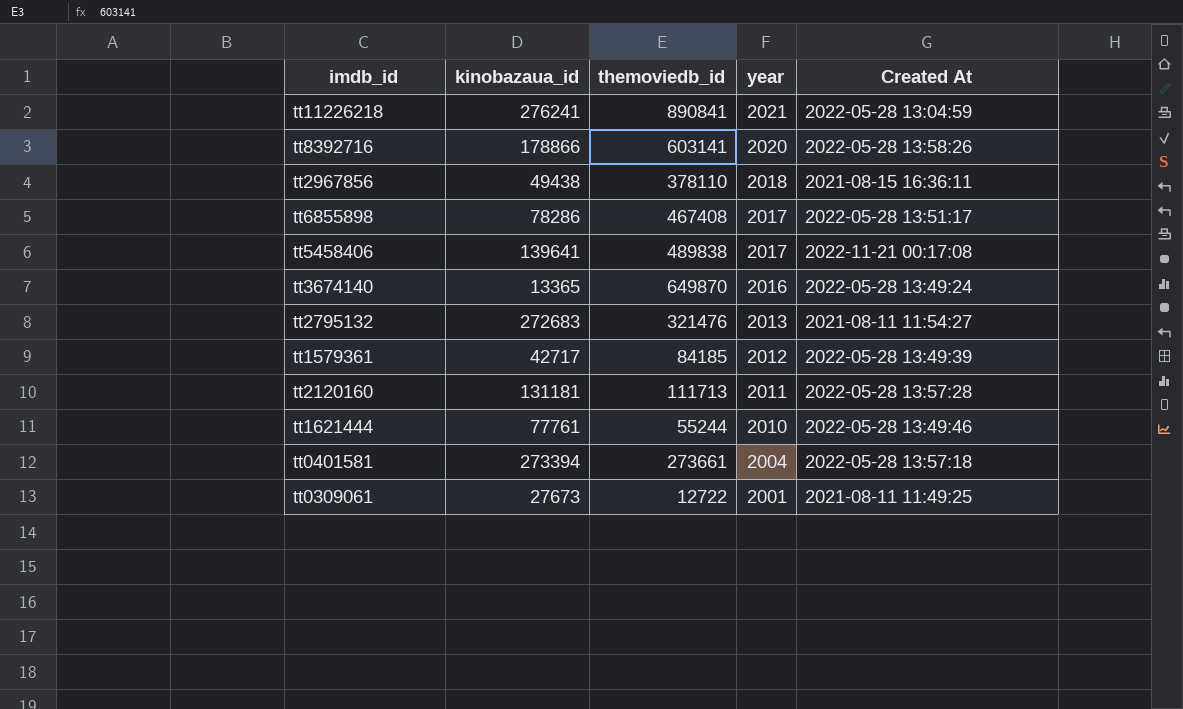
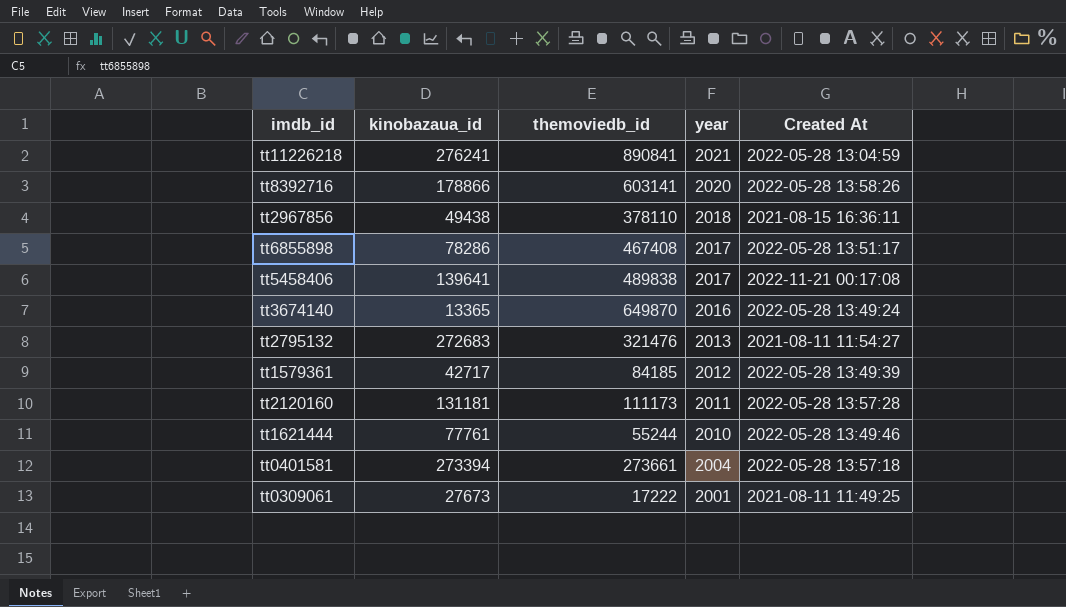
tt2120160 | themoviedb_id: 111713 -> 111173
tt0309061 | themoviedb_id: 12722 -> 17222

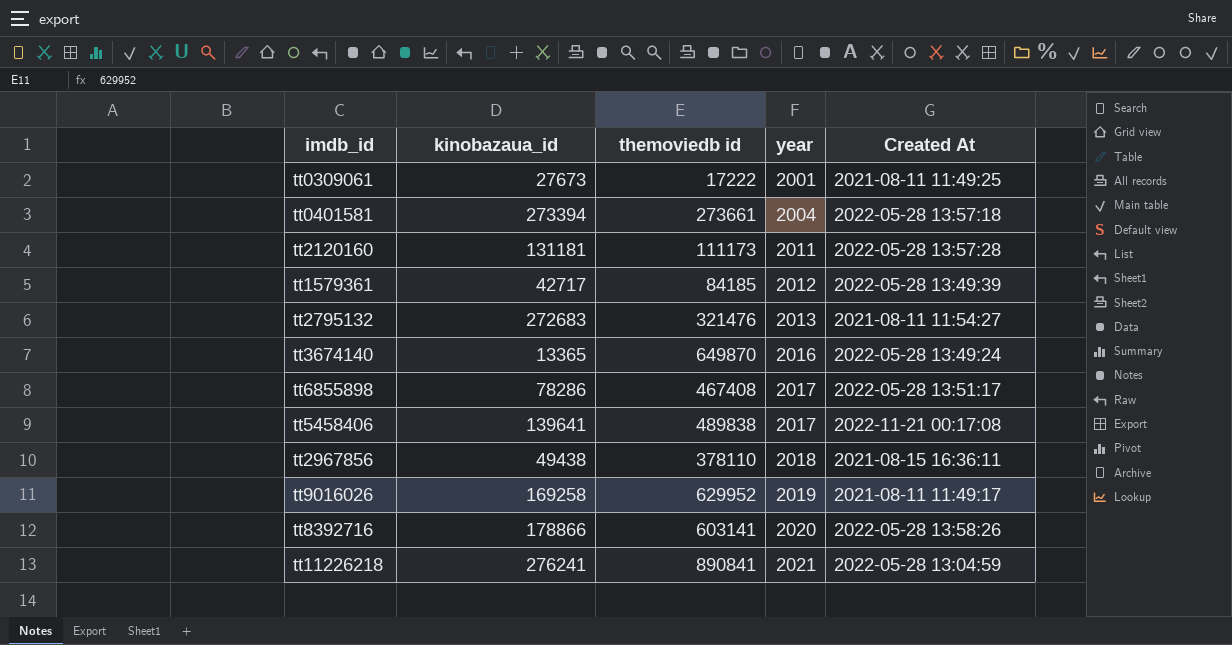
row order: year descending -> year ascending
column name: themoviedb_id -> themoviedb id
row tt1621444: 77761 | 55244 | 2010 | 2022-05-28 13:49:46 -> none
row tt9016026: none -> 169258 | 629952 | 2019 | 2021-08-11 11:49:17

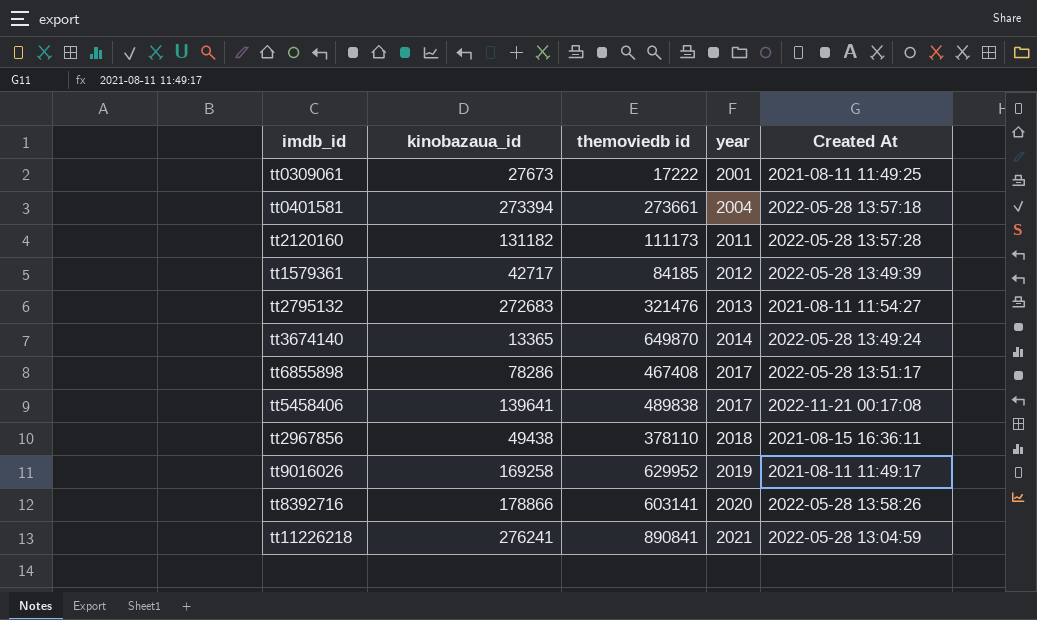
tt2120160 | kinobazaua_id: 131181 -> 131182
tt3674140 | year: 2016 -> 2014

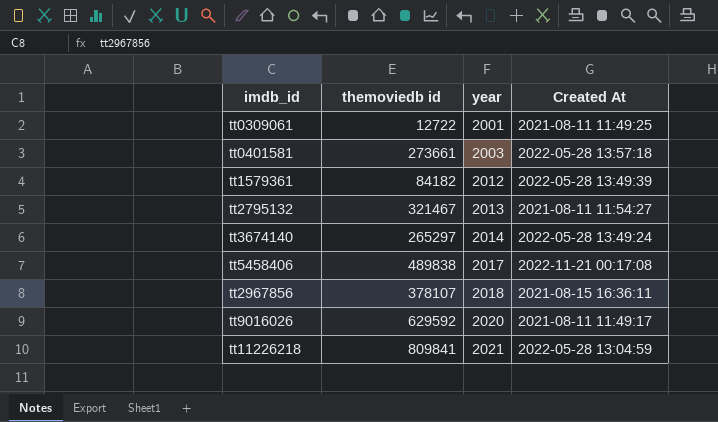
column kinobazaua_id | position: 2 -> none
row tt2120160: 131182 | 111173 | 2011 | 2022-05-28 13:57:28 -> none
row tt6855898: 78286 | 467408 | 2017 | 2022-05-28 13:51:17 -> none
row tt8392716: 178866 | 603141 | 2020 | 2022-05-28 13:58:26 -> none
tt0309061 | themoviedb id: 17222 -> 12722
tt0401581 | year: 2004 -> 2003
tt1579361 | themoviedb id: 84185 -> 84182
tt2795132 | themoviedb id: 321476 -> 321467
tt3674140 | themoviedb id: 649870 -> 265297
tt2967856 | themoviedb id: 378110 -> 378107
tt9016026 | themoviedb id: 629952 -> 629592
tt9016026 | year: 2019 -> 2020
tt11226218 | themoviedb id: 890841 -> 809841

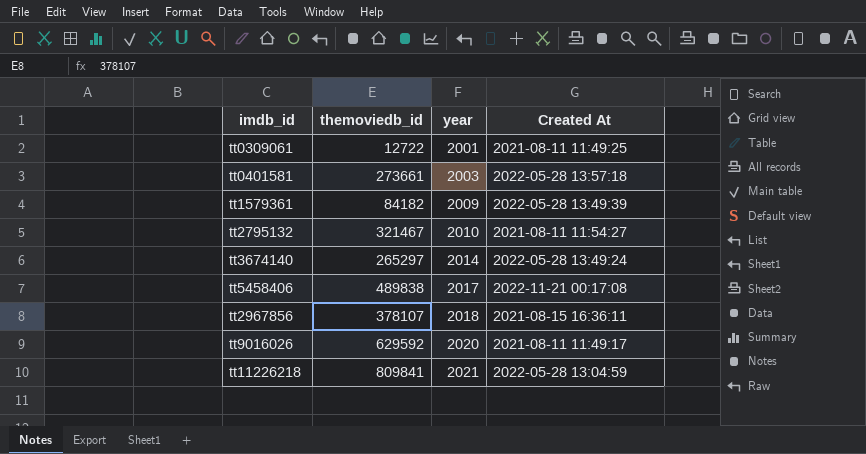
column name: themoviedb id -> themoviedb_id
tt1579361 | year: 2012 -> 2009
tt2795132 | year: 2013 -> 2010

